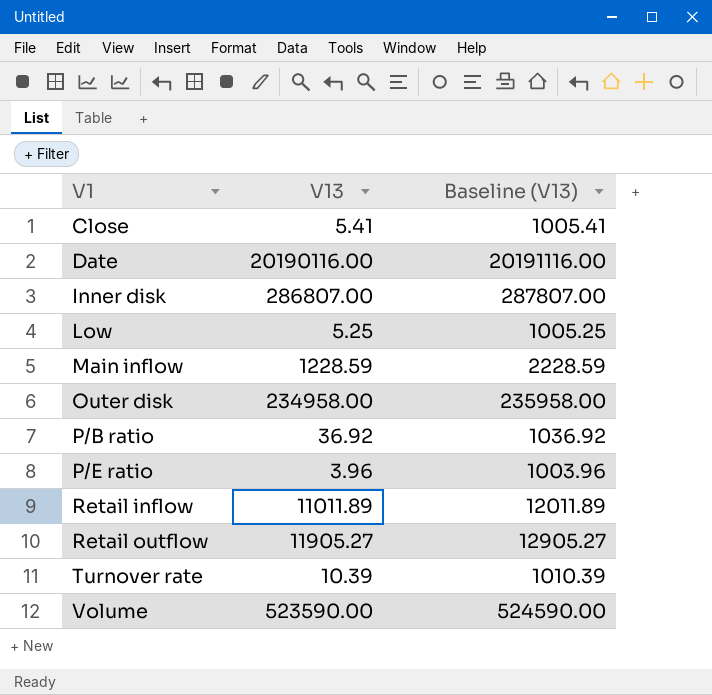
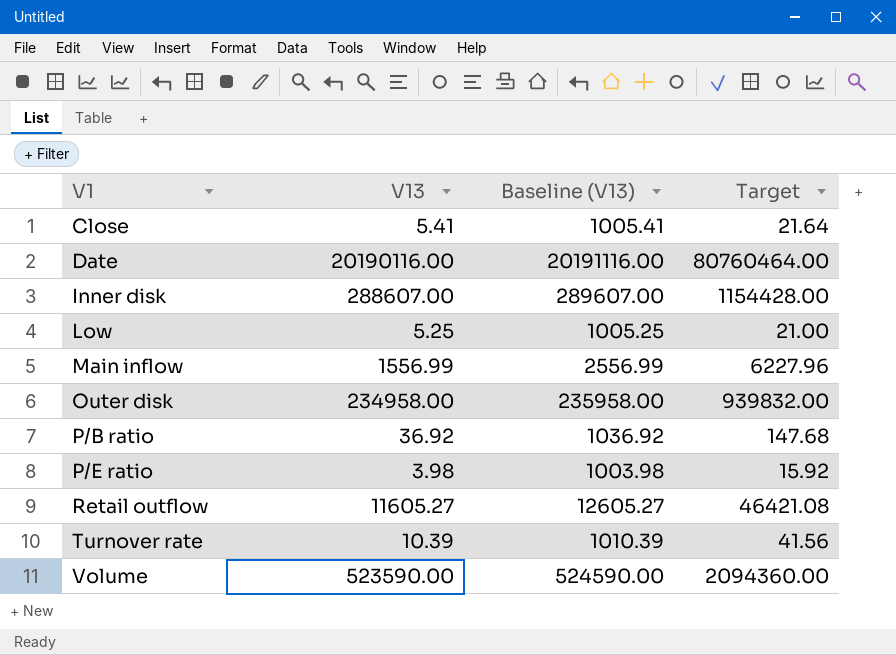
column Target | formula: none -> [V13] * 4
row Retail inflow: 11011.89 | 12011.89 -> none
Inner disk | V13: 286807.00 -> 288607.00
Inner disk | Baseline (V13): 287807.00 -> 289607.00
Main inflow | V13: 1228.59 -> 1556.99
Main inflow | Baseline (V13): 2228.59 -> 2556.99
P/E ratio | V13: 3.96 -> 3.98
P/E ratio | Baseline (V13): 1003.96 -> 1003.98
Retail outflow | V13: 11905.27 -> 11605.27
Retail outflow | Baseline (V13): 12905.27 -> 12605.27

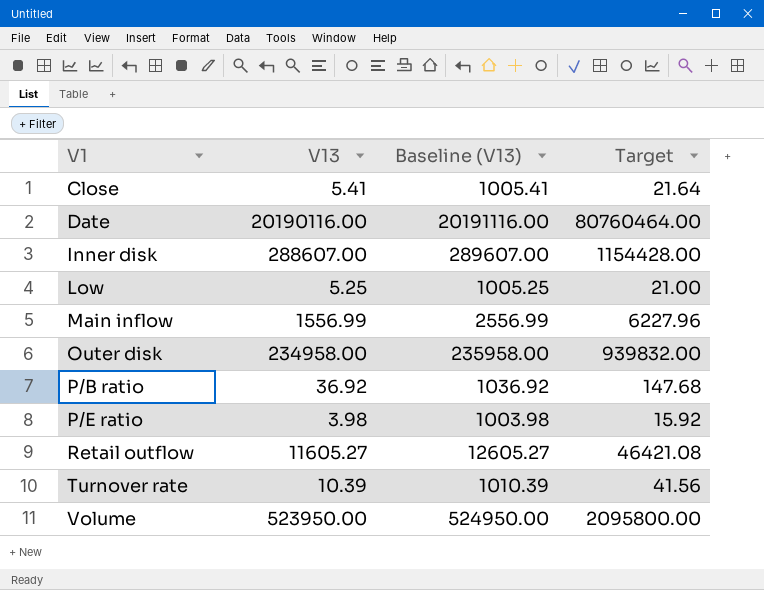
Volume | V13: 523590.00 -> 523950.00
Volume | Baseline (V13): 524590.00 -> 524950.00
Volume | Target: 2094360.00 -> 2095800.00

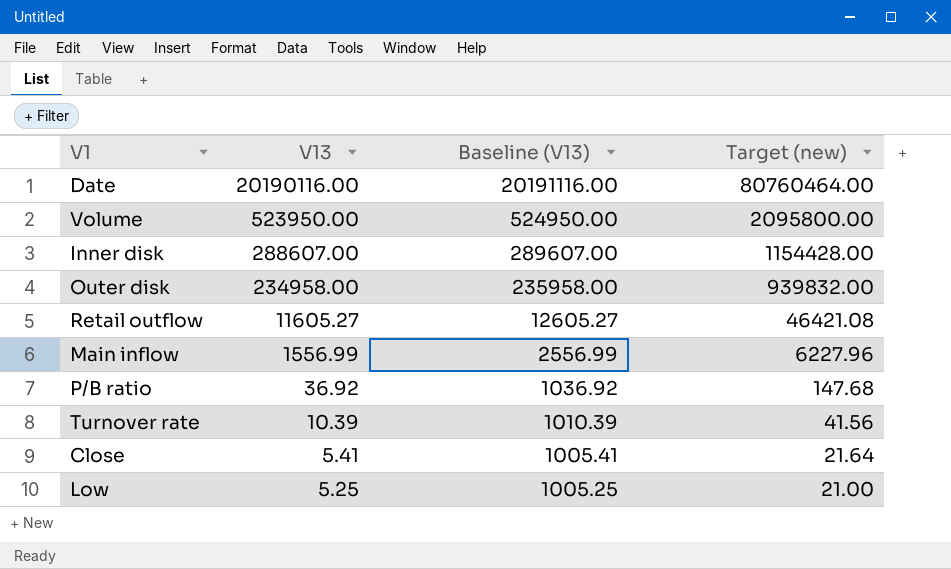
row order: V1 ascending -> V13 descending
column name: Target -> Target (new)
row P/E ratio: 3.98 | 1003.98 | 15.92 -> none

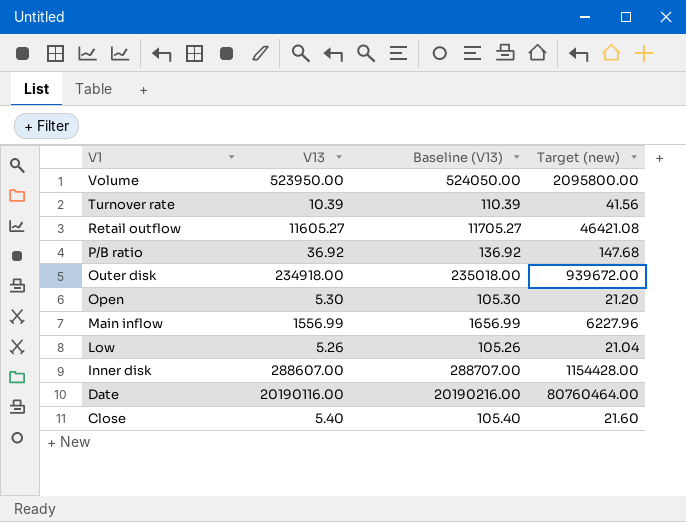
row order: V13 descending -> V1 descending
column Baseline (V13) | formula: [V13] + 1000 -> [V13] + 100
Outer disk | V13: 234958.00 -> 234918.00
Outer disk | Target (new): 939832.00 -> 939672.00
row Open: none -> 5.30 | 105.30 | 21.20
Low | V13: 5.25 -> 5.26
Low | Target (new): 21.00 -> 21.04
Close | V13: 5.41 -> 5.40
Close | Target (new): 21.64 -> 21.60

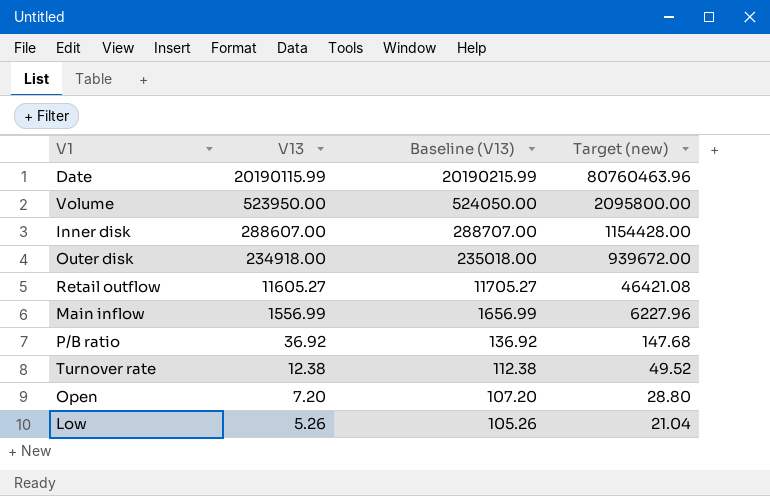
row order: V1 descending -> V13 descending
row Close: 5.40 | 105.40 | 21.60 -> none
Date | V13: 20190116.00 -> 20190115.99
Date | Baseline (V13): 20190216.00 -> 20190215.99
Date | Target (new): 80760464.00 -> 80760463.96
Turnover rate | V13: 10.39 -> 12.38
Turnover rate | Baseline (V13): 110.39 -> 112.38
Turnover rate | Target (new): 41.56 -> 49.52
Open | V13: 5.30 -> 7.20
Open | Baseline (V13): 105.30 -> 107.20
Open | Target (new): 21.20 -> 28.80

